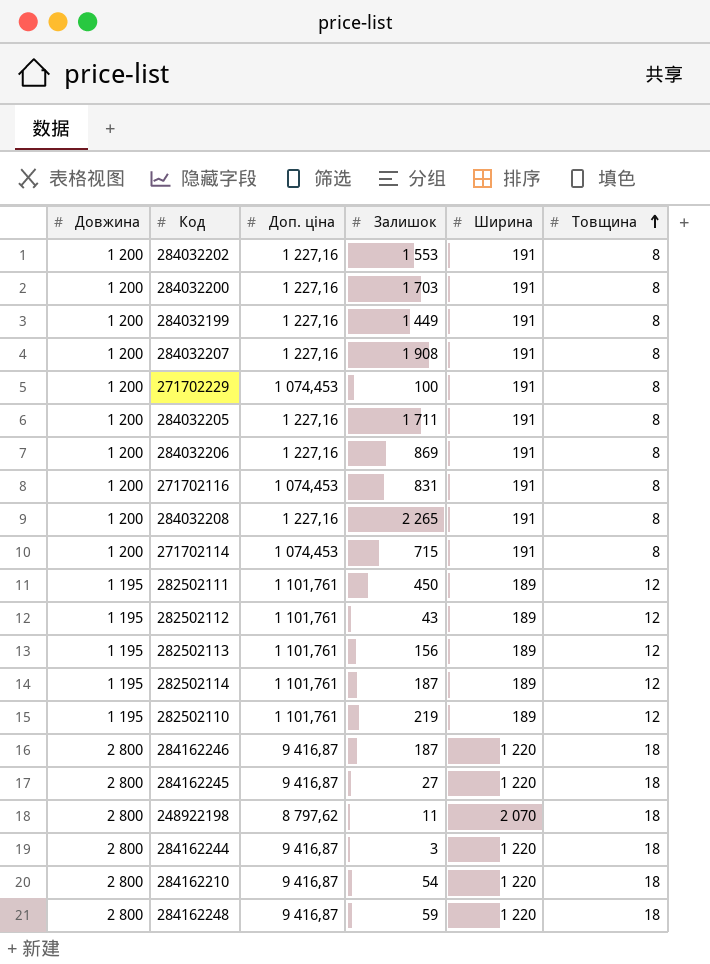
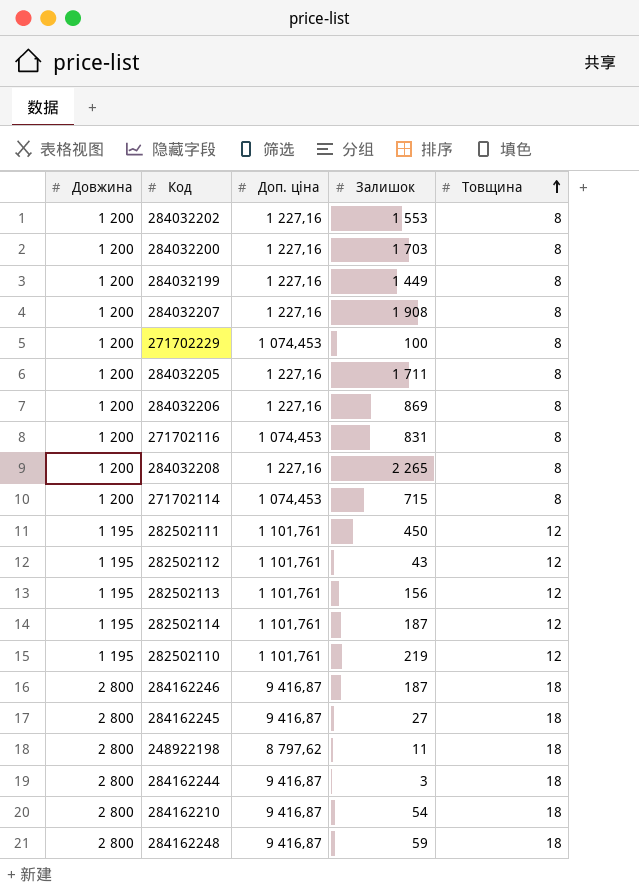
column Ширина | position: 5 -> none

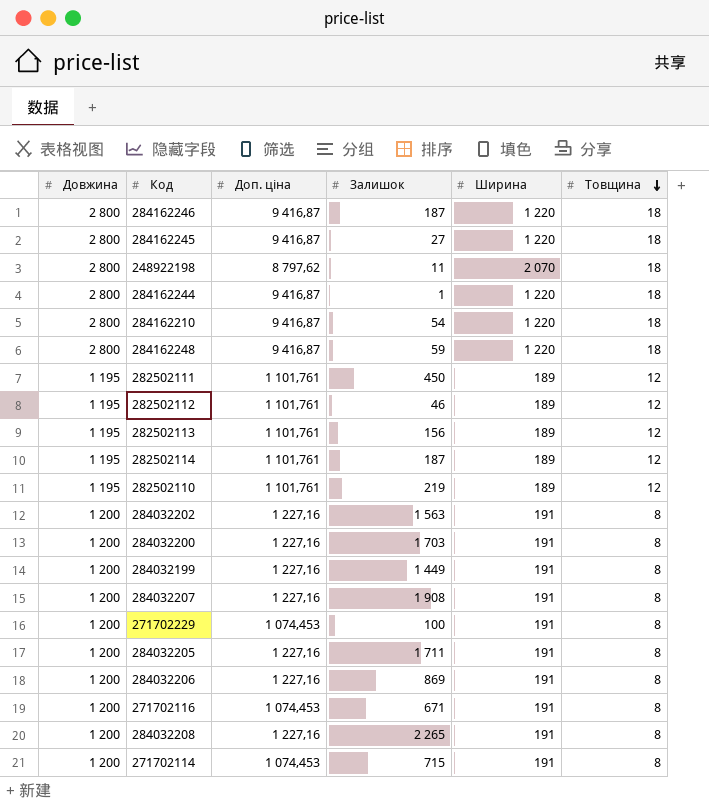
row order: Товщина ascending -> Товщина descending
column Ширина | position: none -> 5
284162244 | Залишок: 3 -> 1
282502112 | Залишок: 43 -> 46
284032202 | Залишок: 1 553 -> 1 563
271702116 | Залишок: 831 -> 671

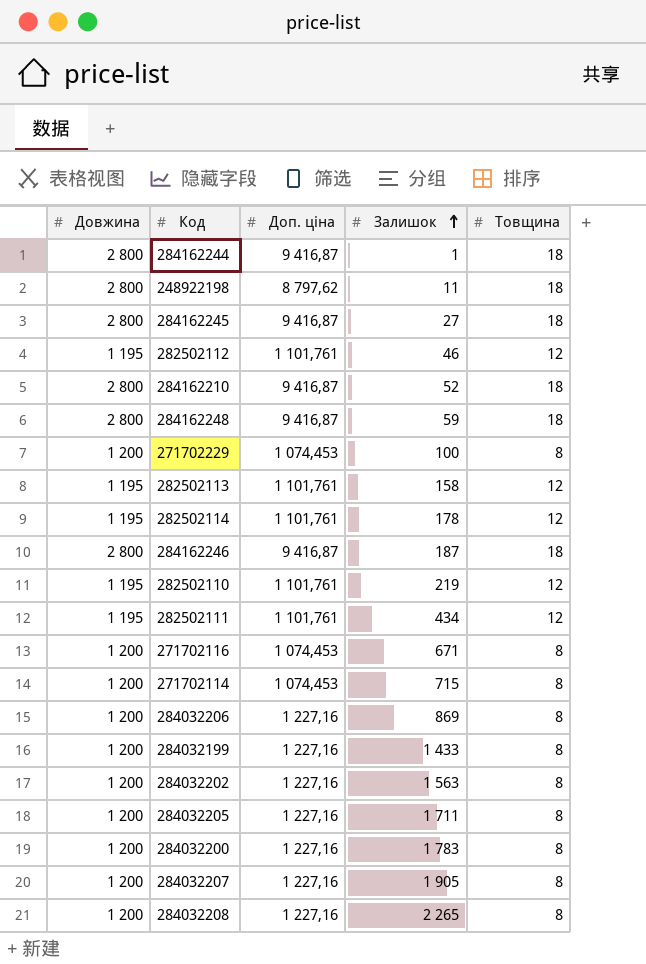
row order: Товщина descending -> Залишок ascending
column Ширина | position: 5 -> none
284162210 | Залишок: 54 -> 52
282502113 | Залишок: 156 -> 158
282502114 | Залишок: 187 -> 178
282502111 | Залишок: 450 -> 434
284032199 | Залишок: 1 449 -> 1 433
284032200 | Залишок: 1 703 -> 1 783
284032207 | Залишок: 1 908 -> 1 905

